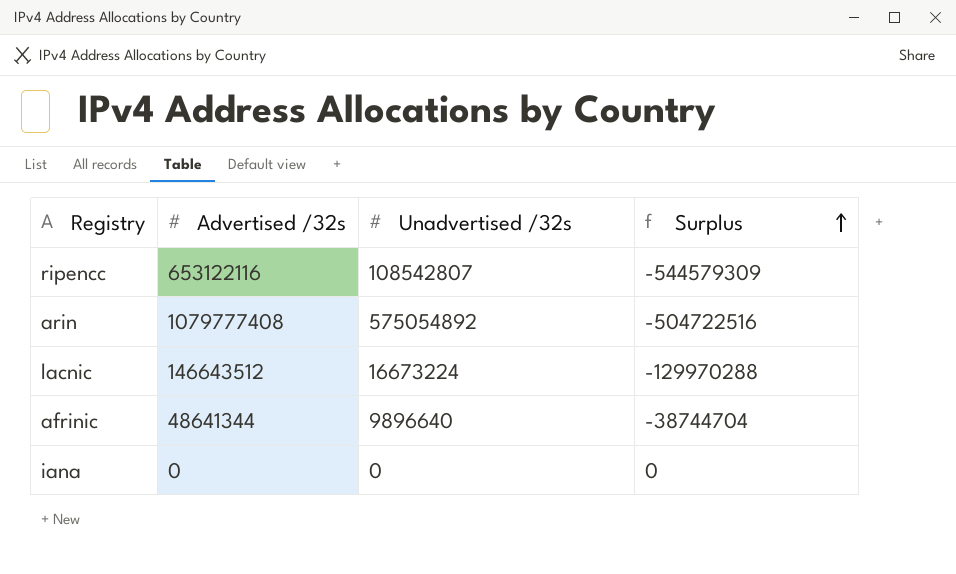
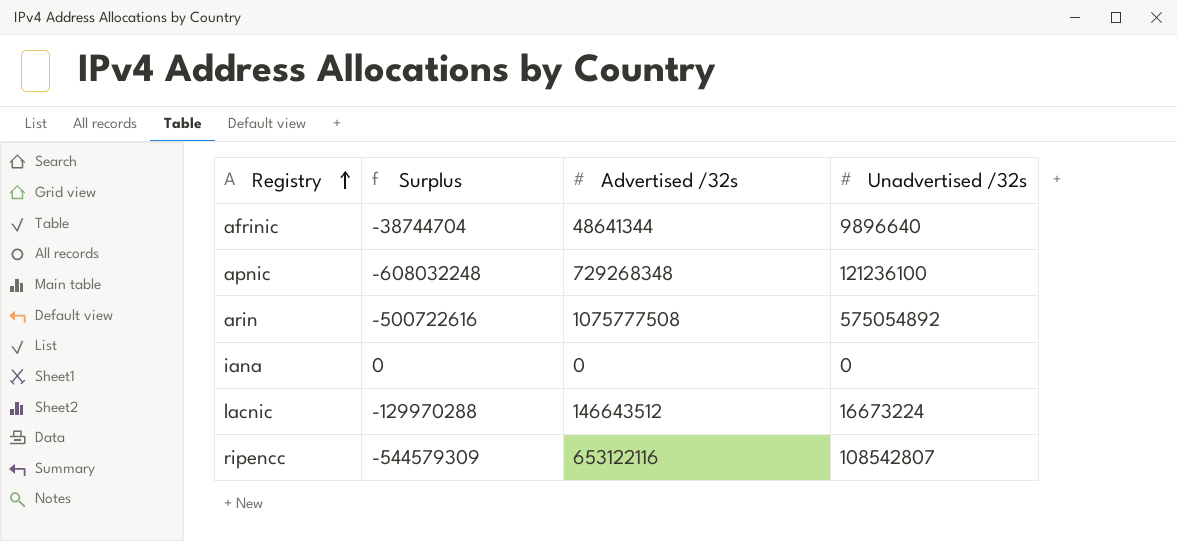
row order: Surplus ascending -> Registry ascending
column Surplus | position: 4 -> 2
row apnic: none -> -608032248 | 729268348 | 121236100
arin | Surplus: -504722516 -> -500722616
arin | Advertised /32s: 1079777408 -> 1075777508

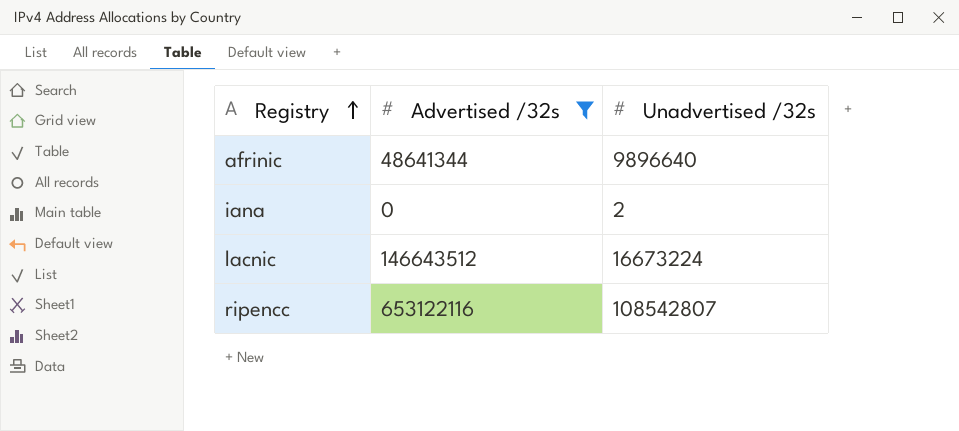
filter: none -> Advertised /32s <= 653122116
column Surplus | formula: [Unadvertised /32s] - [Advertised /32s] -> none
iana | Unadvertised /32s: 0 -> 2

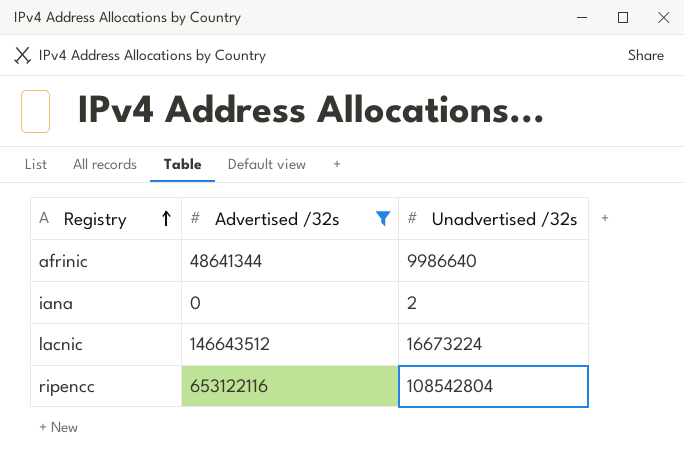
afrinic | Unadvertised /32s: 9896640 -> 9986640
ripencc | Unadvertised /32s: 108542807 -> 108542804

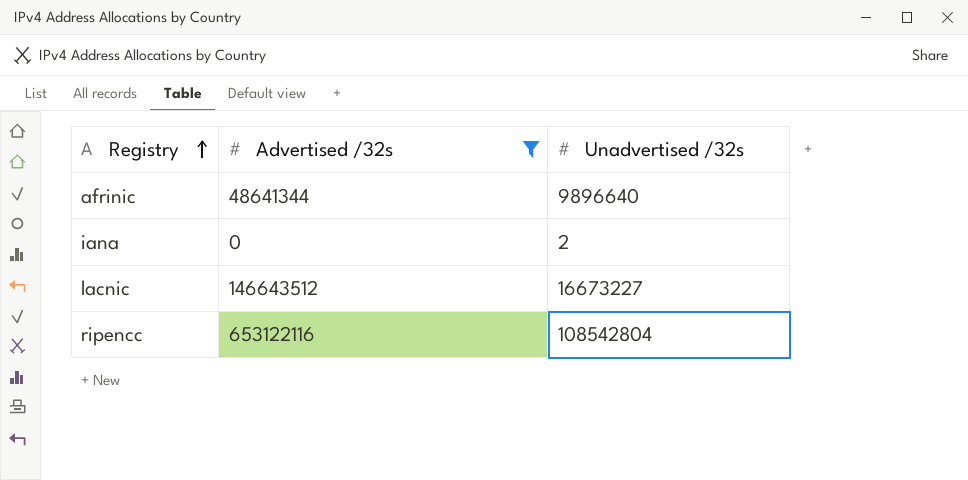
afrinic | Unadvertised /32s: 9986640 -> 9896640
lacnic | Unadvertised /32s: 16673224 -> 16673227

